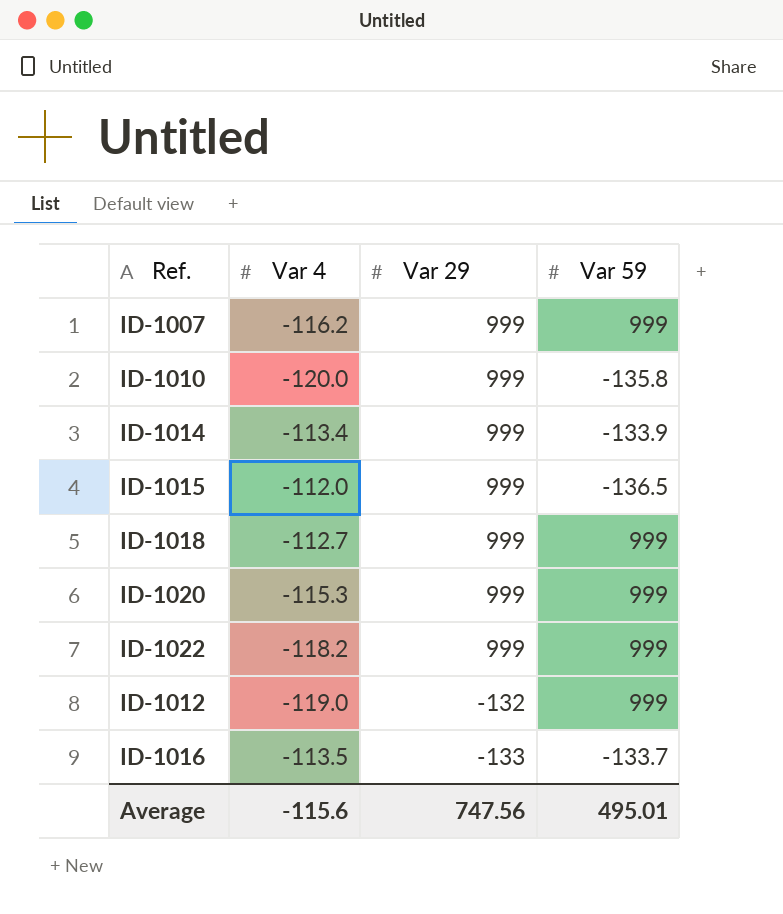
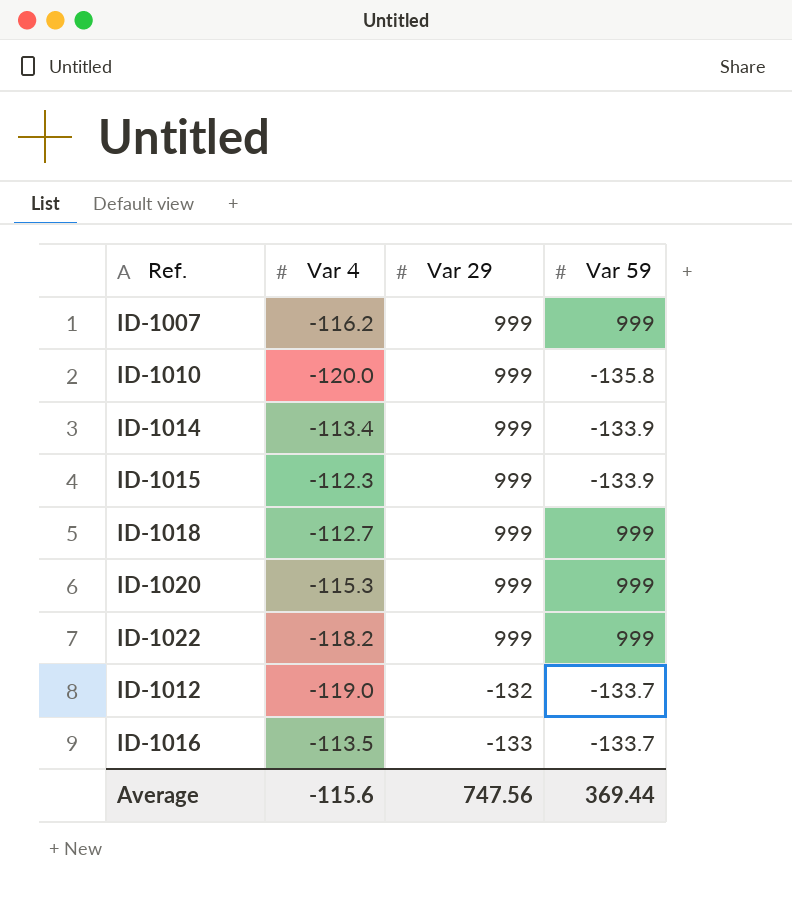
ID-1015 | Var 4: -112.0 -> -112.3
ID-1015 | Var 59: -136.5 -> -133.9
ID-1012 | Var 59: 999 -> -133.7
Average | Var 59: 495.01 -> 369.44

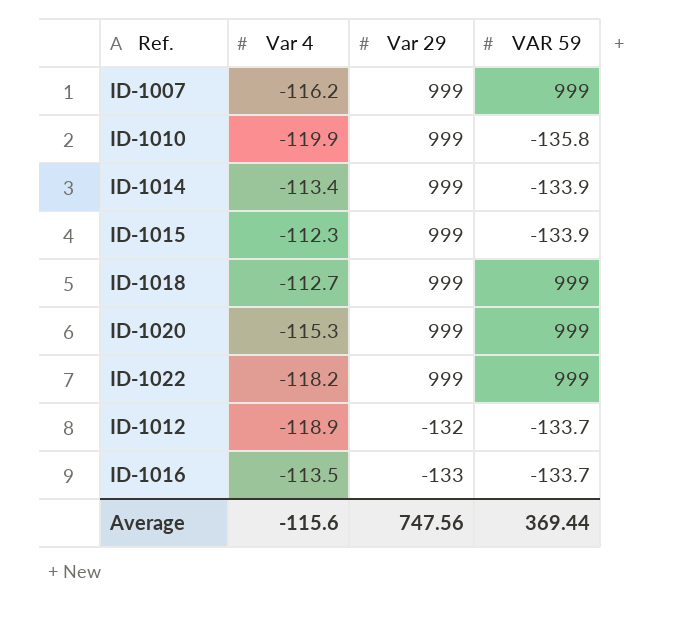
column name: Var 59 -> VAR 59
ID-1010 | Var 4: -120.0 -> -119.9
ID-1012 | Var 4: -119.0 -> -118.9

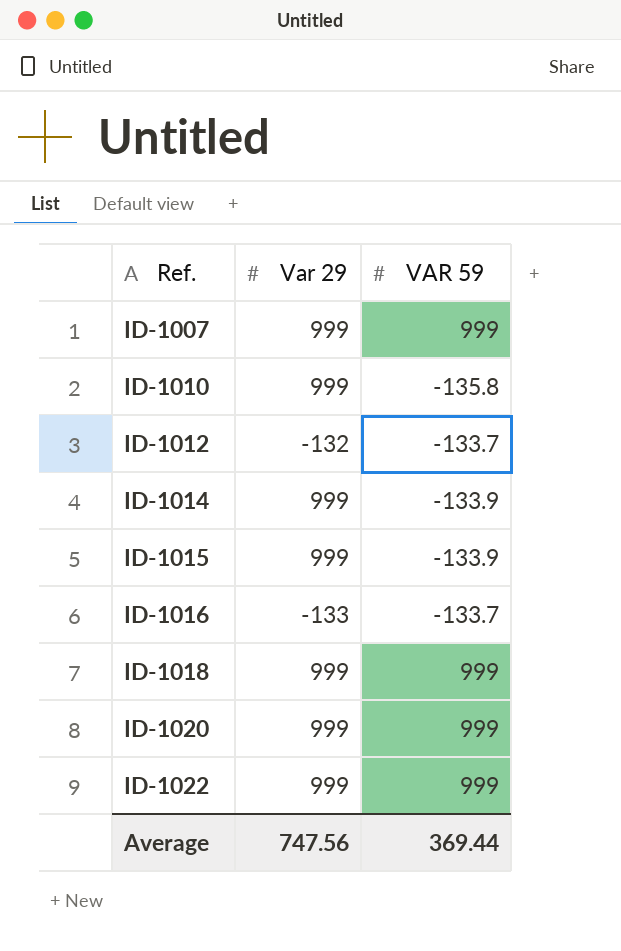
row order: Var 29 descending -> Ref. ascending
column Var 4 | position: 2 -> none

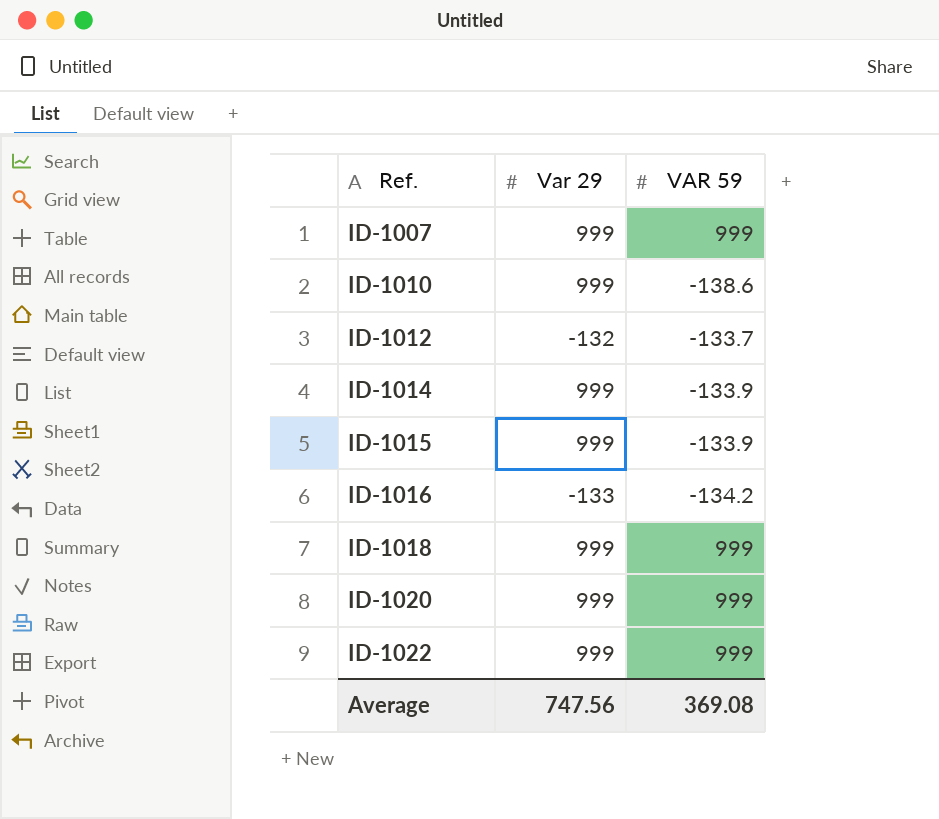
ID-1010 | VAR 59: -135.8 -> -138.6
ID-1016 | VAR 59: -133.7 -> -134.2
Average | VAR 59: 369.44 -> 369.08

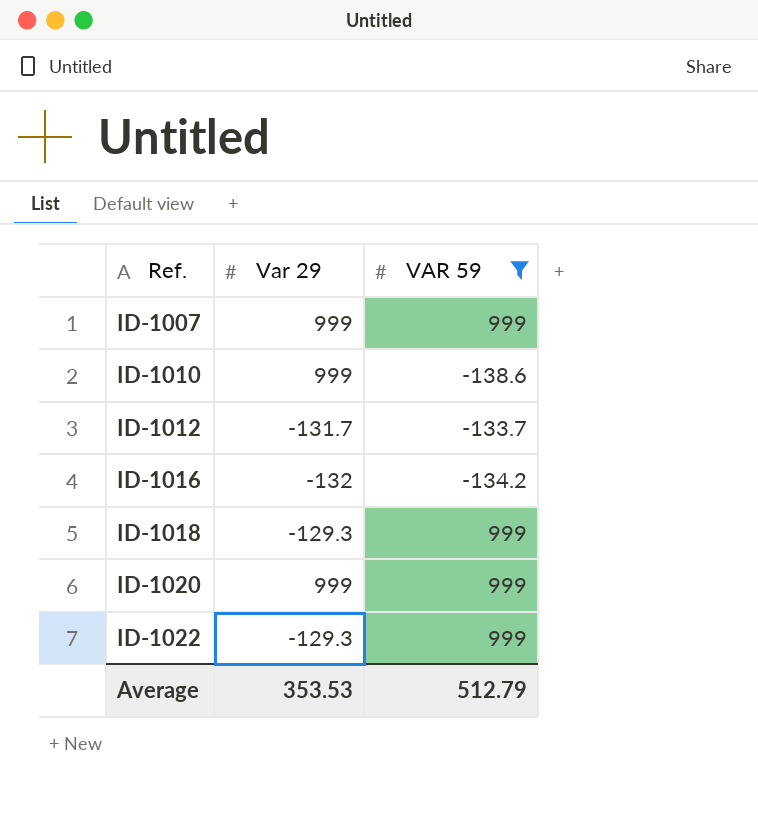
filter: none -> VAR 59 != -133.9
ID-1012 | Var 29: -132 -> -131.7
ID-1016 | Var 29: -133 -> -132
ID-1018 | Var 29: 999 -> -129.3
ID-1022 | Var 29: 999 -> -129.3
Average | Var 29: 747.56 -> 353.53
Average | VAR 59: 369.08 -> 512.79

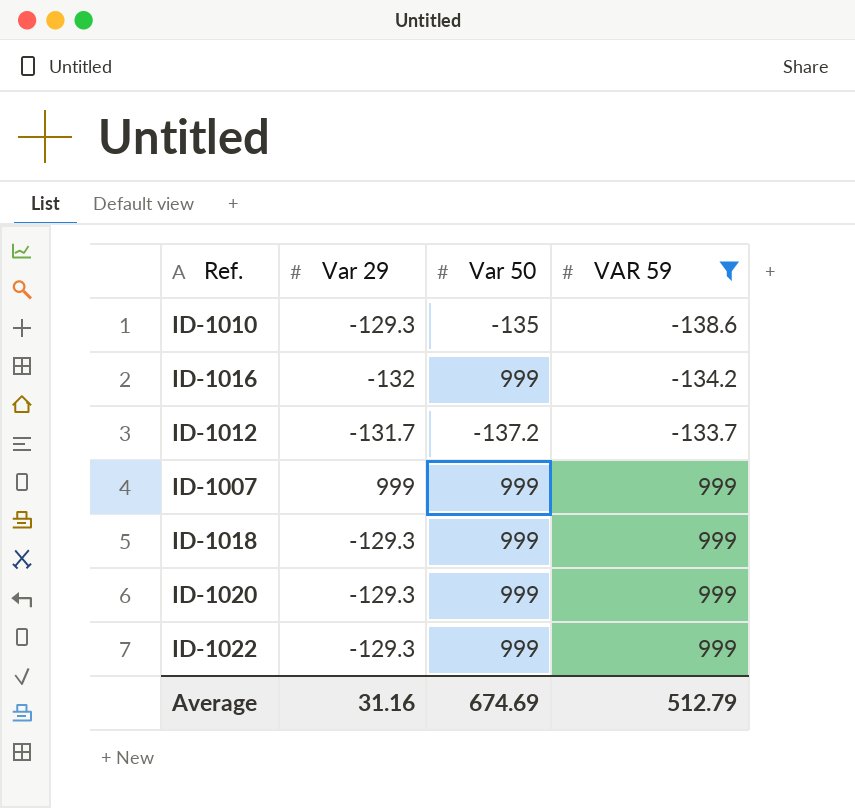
row order: Ref. ascending -> VAR 59 ascending
column Var 50 | position: none -> 3
ID-1010 | Var 29: 999 -> -129.3
ID-1020 | Var 29: 999 -> -129.3
Average | Var 29: 353.53 -> 31.16

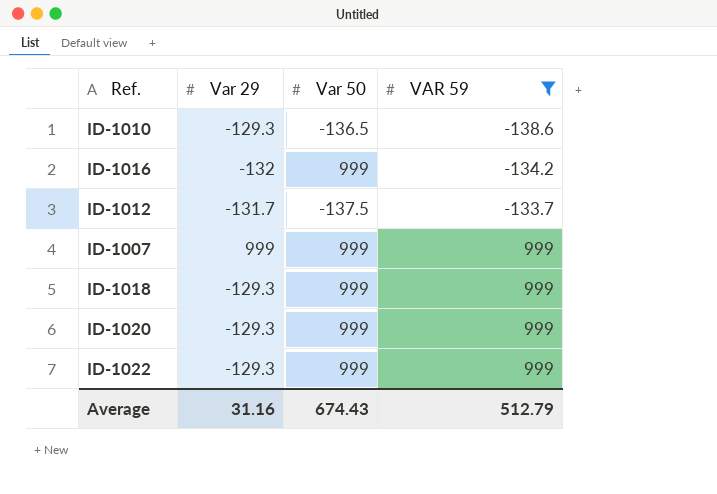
ID-1010 | Var 50: -135 -> -136.5
ID-1012 | Var 50: -137.2 -> -137.5
Average | Var 50: 674.69 -> 674.43

